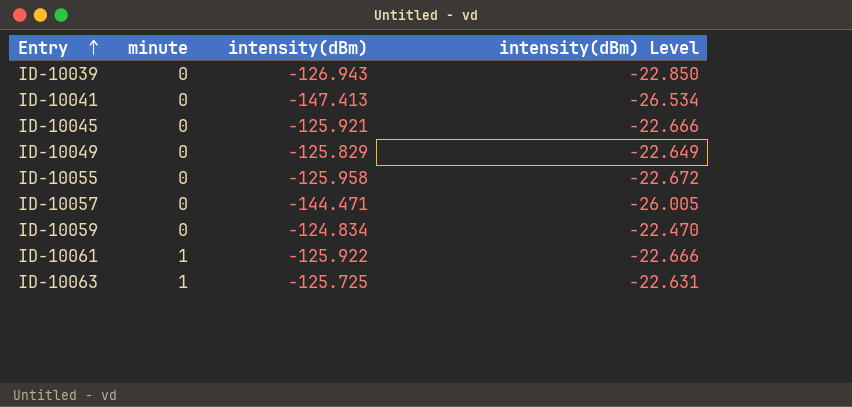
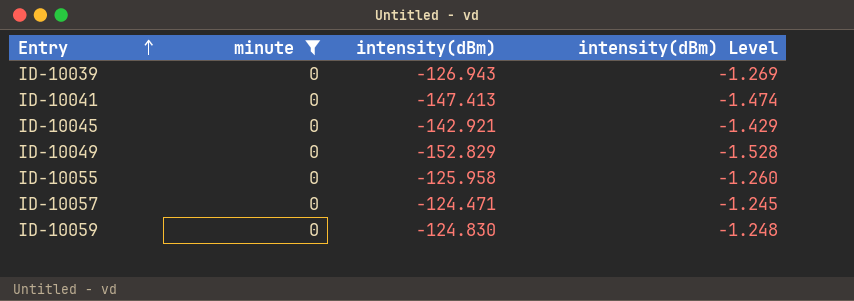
filter: none -> minute = 0
column intensity(dBm) Level | formula: [intensity(dBm)] * 0.18 -> [intensity(dBm)] * 0.01
ID-10045 | intensity(dBm): -125.921 -> -142.921
ID-10049 | intensity(dBm): -125.829 -> -152.829
ID-10057 | intensity(dBm): -144.471 -> -124.471
ID-10059 | intensity(dBm): -124.834 -> -124.830

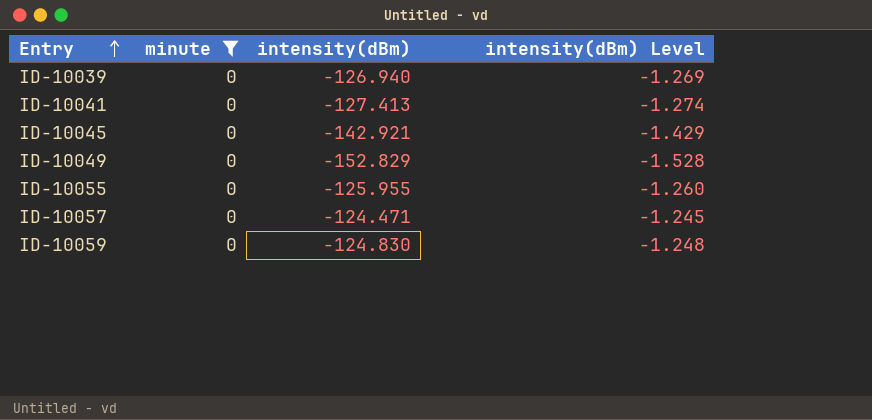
ID-10039 | intensity(dBm): -126.943 -> -126.940
ID-10041 | intensity(dBm): -147.413 -> -127.413
ID-10041 | intensity(dBm) Level: -1.474 -> -1.274
ID-10055 | intensity(dBm): -125.958 -> -125.955

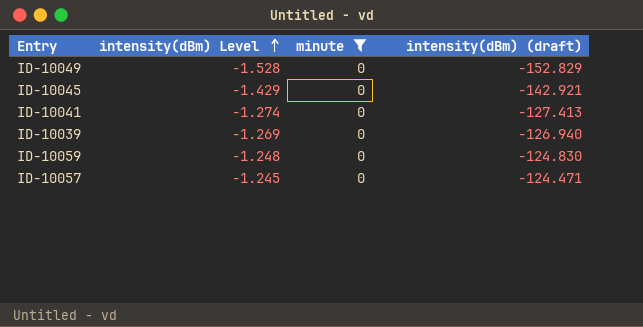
row order: Entry ascending -> intensity(dBm) Level ascending
column intensity(dBm) Level | position: 4 -> 2
column name: intensity(dBm) -> intensity(dBm) (draft)
row ID-10055: 0 | -125.955 | -1.260 -> none

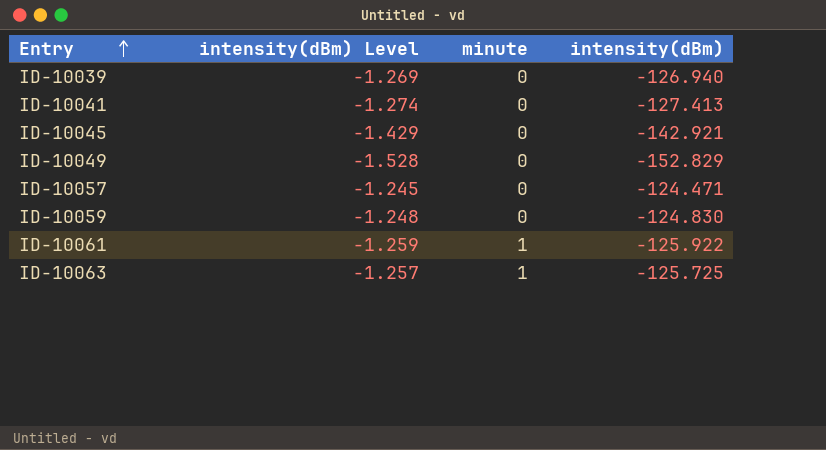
filter: minute = 0 -> none
row order: intensity(dBm) Level ascending -> Entry ascending
column name: intensity(dBm) (draft) -> intensity(dBm)

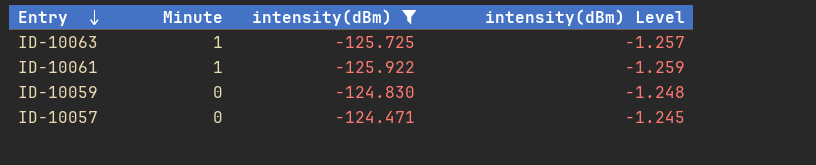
filter: none -> intensity(dBm) >= -125.922
row order: Entry ascending -> Entry descending
column name: minute -> Minute
column intensity(dBm) Level | position: 2 -> 4

